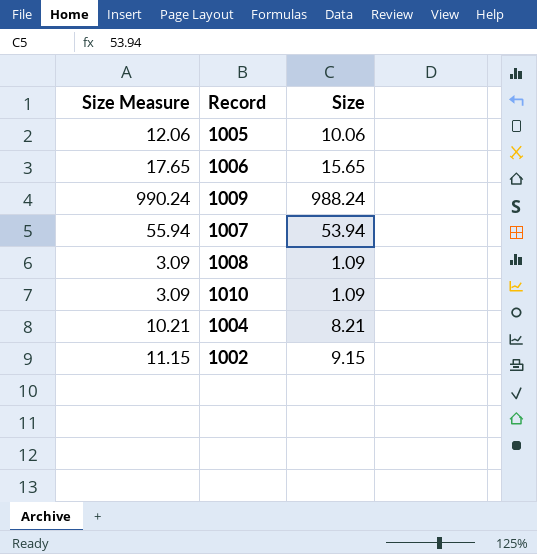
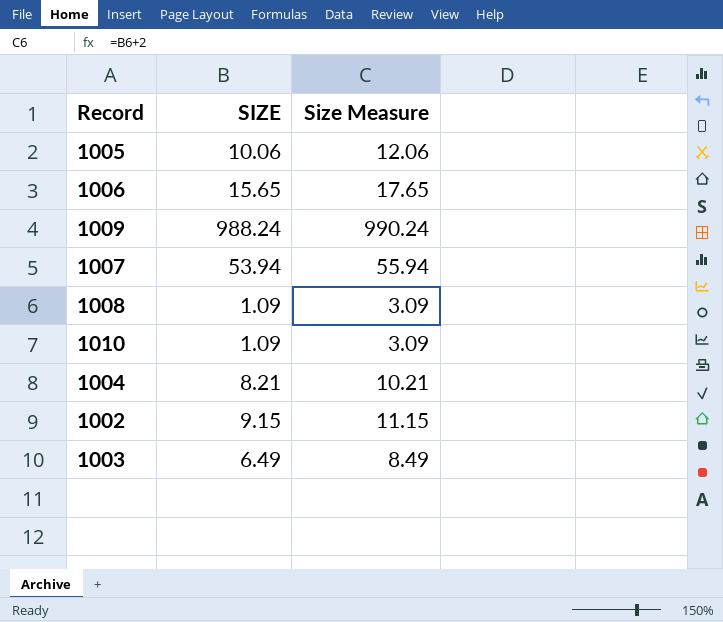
column name: Size -> SIZE
column Size Measure | position: 1 -> 3
row 1003: none -> 6.49 | 8.49

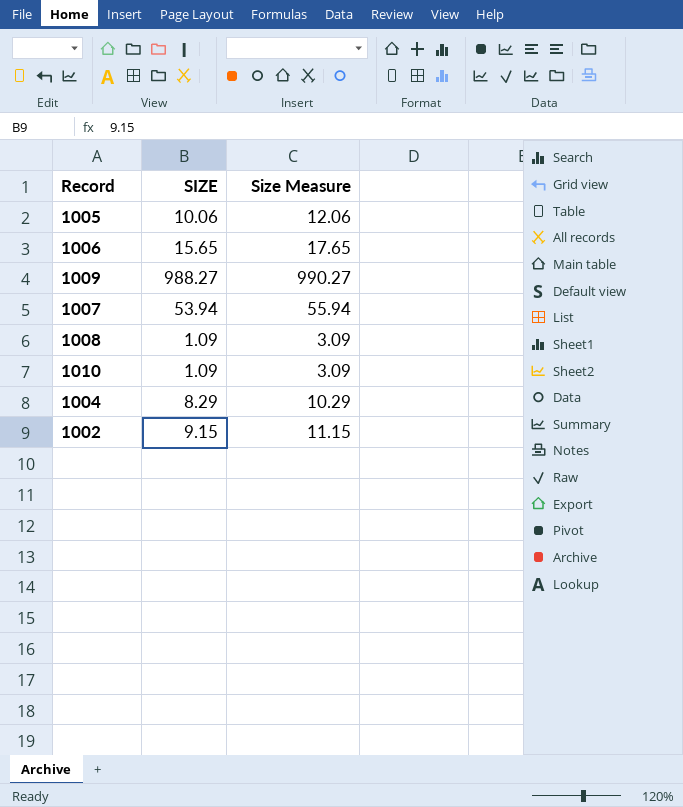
row 1003: 6.49 | 8.49 -> none
1009 | SIZE: 988.24 -> 988.27
1009 | Size Measure: 990.24 -> 990.27
1004 | SIZE: 8.21 -> 8.29
1004 | Size Measure: 10.21 -> 10.29

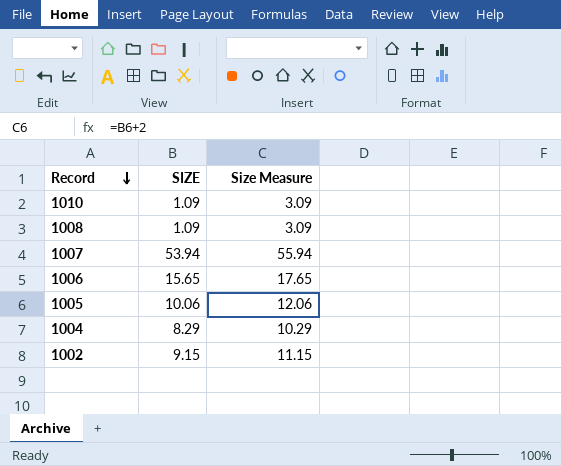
row order: none -> Record descending
row 1009: 988.27 | 990.27 -> none

